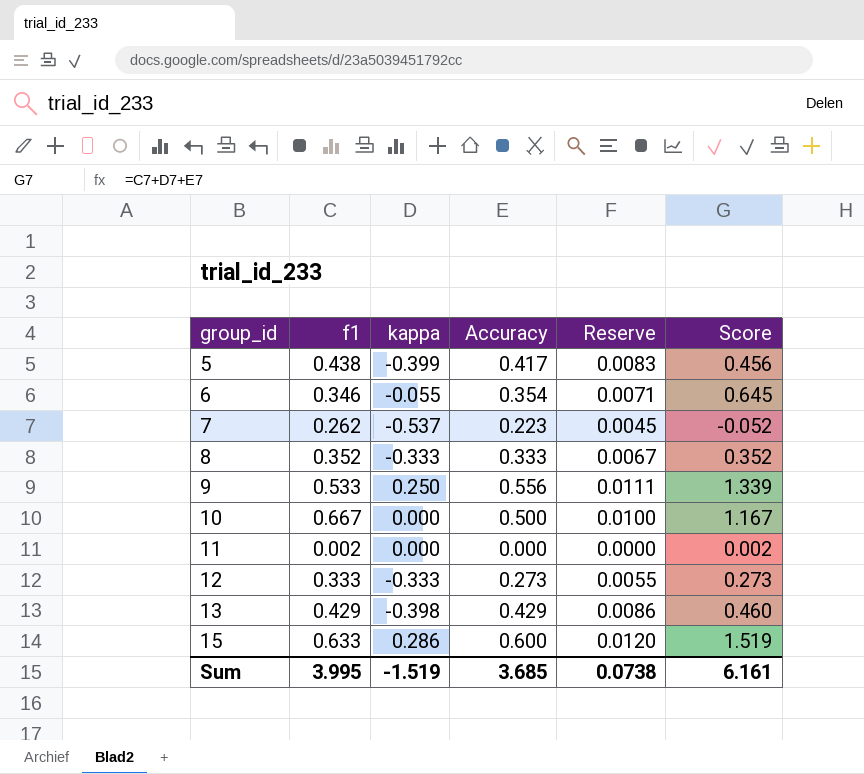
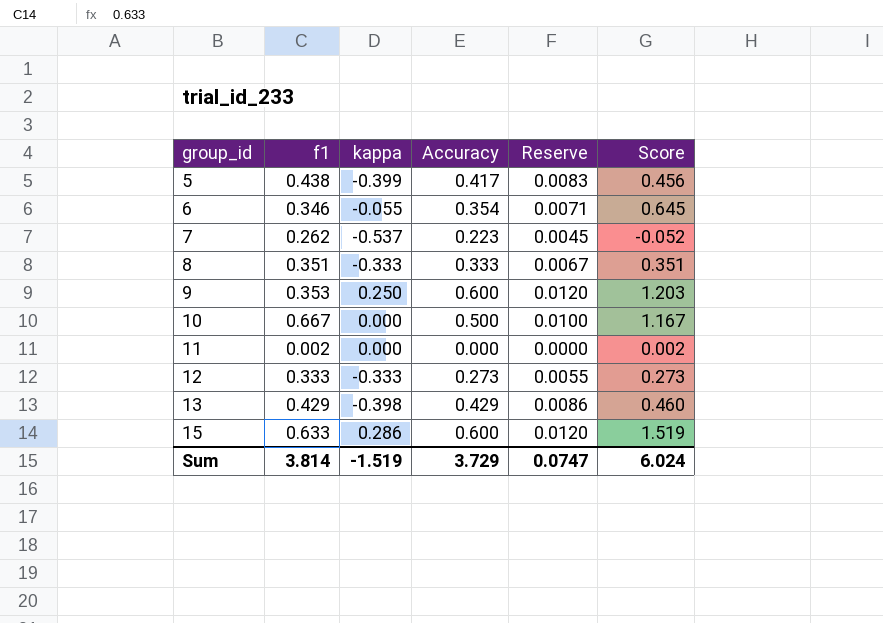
8 | f1: 0.352 -> 0.351
8 | Score: 0.352 -> 0.351
9 | f1: 0.533 -> 0.353
9 | Accuracy: 0.556 -> 0.600
9 | Reserve: 0.0111 -> 0.0120
9 | Score: 1.339 -> 1.203
Sum | f1: 3.995 -> 3.814
Sum | Accuracy: 3.685 -> 3.729
Sum | Reserve: 0.0738 -> 0.0747
Sum | Score: 6.161 -> 6.024

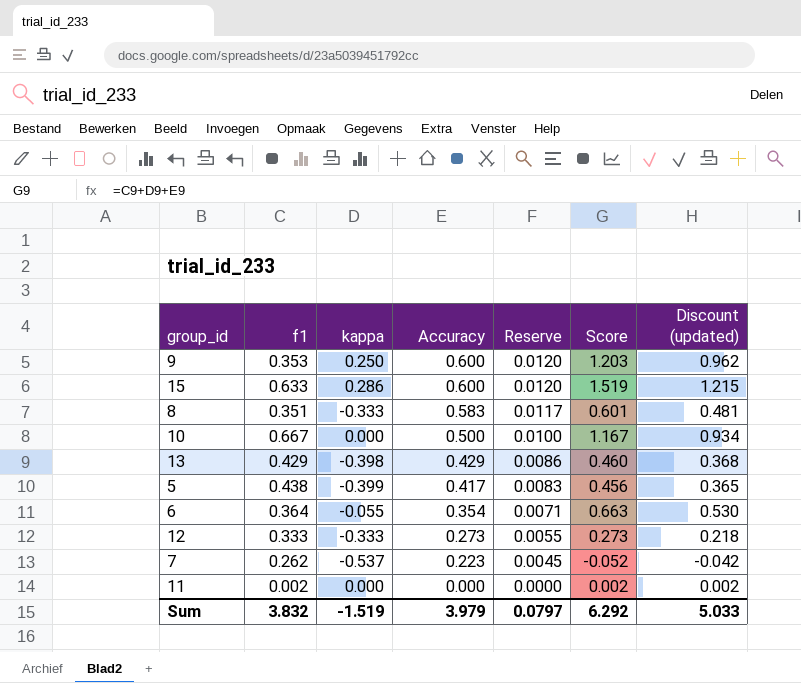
row order: group_id ascending -> Accuracy descending
column Discount (updated) | formula: none -> [Score] * 0.8
8 | Accuracy: 0.333 -> 0.583
8 | Reserve: 0.0067 -> 0.0117
8 | Score: 0.351 -> 0.601
6 | f1: 0.346 -> 0.364
6 | Score: 0.645 -> 0.663
Sum | f1: 3.814 -> 3.832
Sum | Accuracy: 3.729 -> 3.979
Sum | Reserve: 0.0747 -> 0.0797
Sum | Score: 6.024 -> 6.292

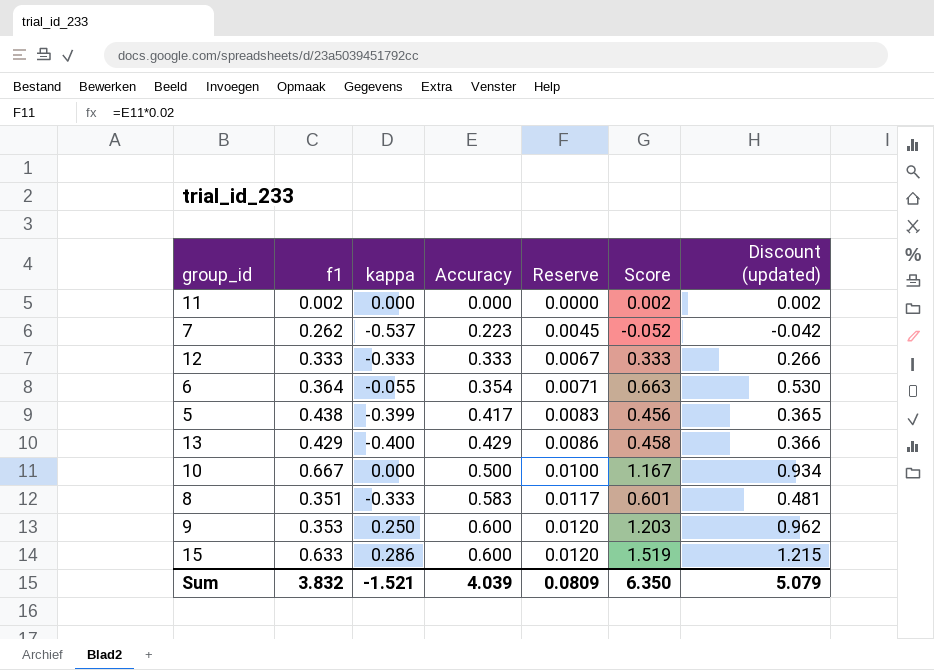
row order: Accuracy descending -> Accuracy ascending
12 | Accuracy: 0.273 -> 0.333
12 | Reserve: 0.0055 -> 0.0067
12 | Score: 0.273 -> 0.333
12 | Discount (updated): 0.218 -> 0.266
13 | kappa: -0.398 -> -0.400
13 | Score: 0.460 -> 0.458
13 | Discount (updated): 0.368 -> 0.366
Sum | kappa: -1.519 -> -1.521
Sum | Accuracy: 3.979 -> 4.039
Sum | Reserve: 0.0797 -> 0.0809
Sum | Score: 6.292 -> 6.350
Sum | Discount (updated): 5.033 -> 5.079

